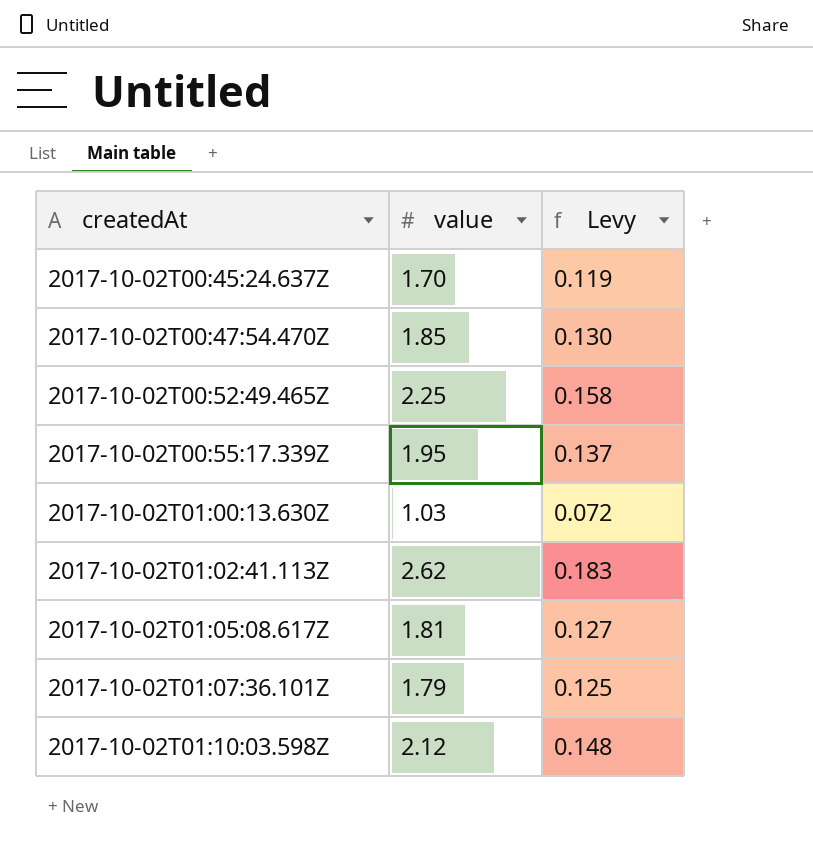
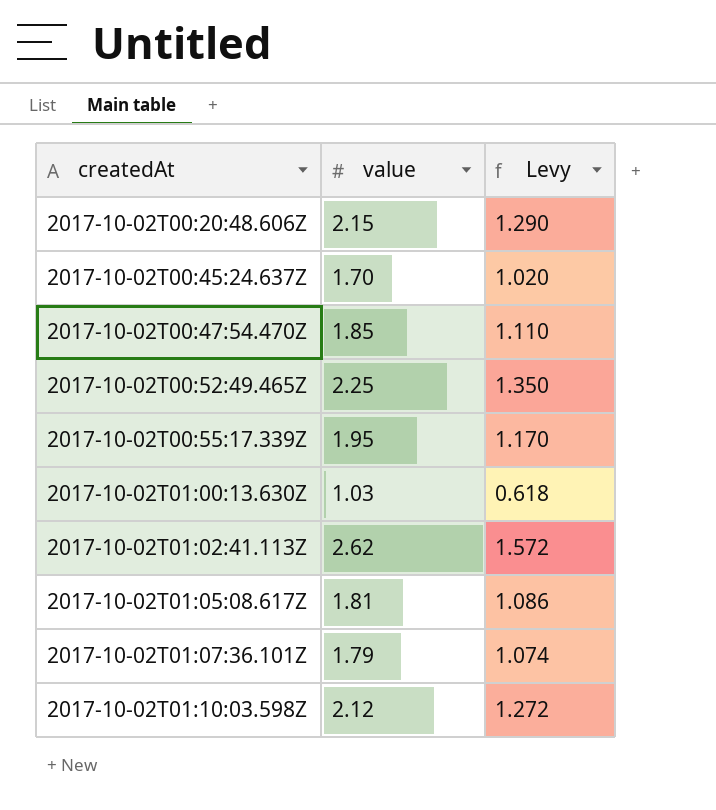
column Levy | formula: [value] * 0.07 -> [value] * 0.6
row 2017-10-02T00:20:48.606Z: none -> 2.15 | 1.290

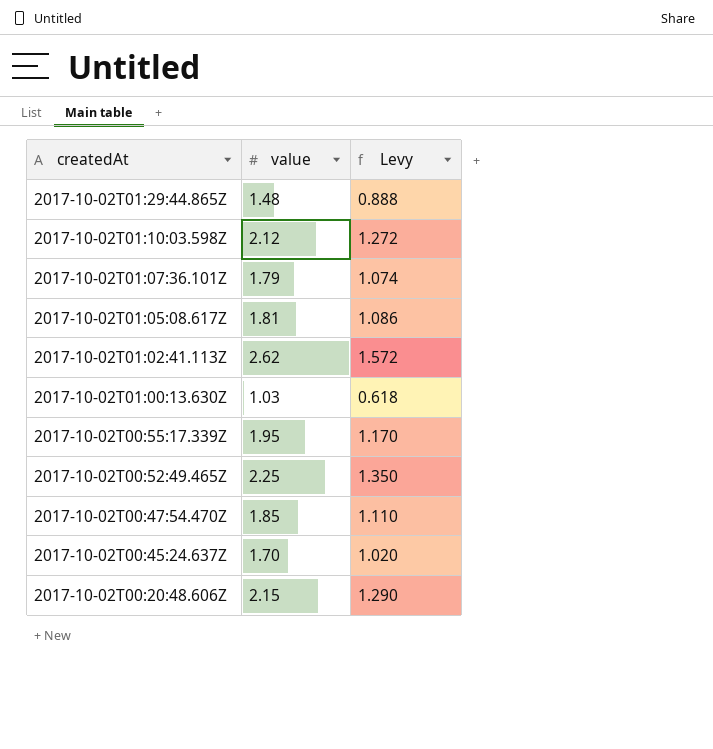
row order: createdAt ascending -> createdAt descending
row 2017-10-02T01:29:44.865Z: none -> 1.48 | 0.888

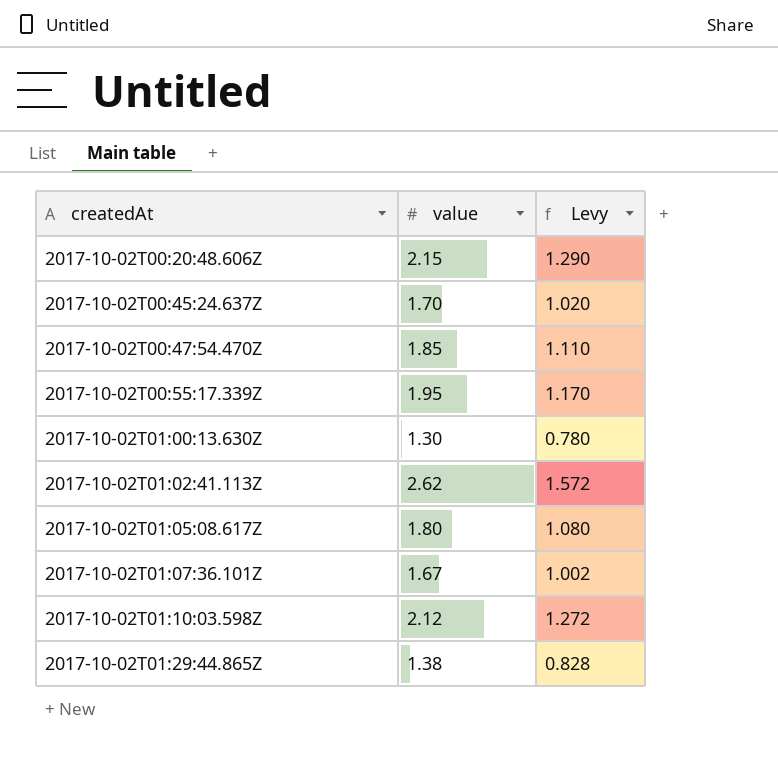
row order: createdAt descending -> createdAt ascending
row 2017-10-02T00:52:49.465Z: 2.25 | 1.350 -> none
2017-10-02T01:00:13.630Z | value: 1.03 -> 1.30
2017-10-02T01:00:13.630Z | Levy: 0.618 -> 0.780
2017-10-02T01:05:08.617Z | value: 1.81 -> 1.80
2017-10-02T01:05:08.617Z | Levy: 1.086 -> 1.080
2017-10-02T01:07:36.101Z | value: 1.79 -> 1.67
2017-10-02T01:07:36.101Z | Levy: 1.074 -> 1.002
2017-10-02T01:29:44.865Z | value: 1.48 -> 1.38
2017-10-02T01:29:44.865Z | Levy: 0.888 -> 0.828

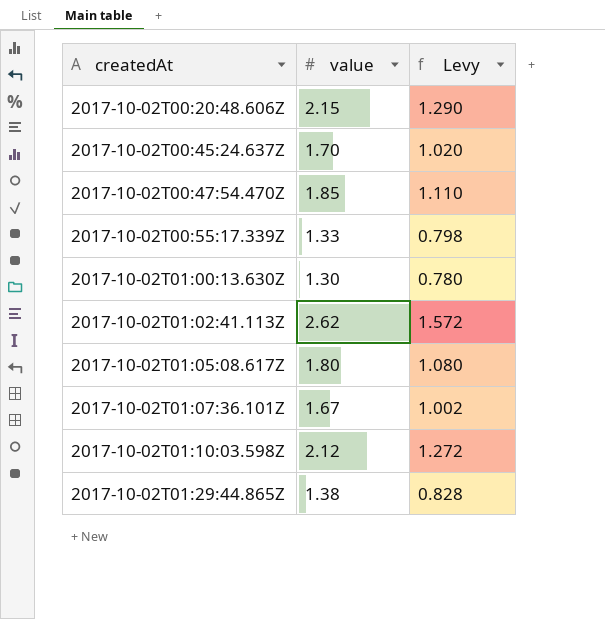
2017-10-02T00:55:17.339Z | value: 1.95 -> 1.33
2017-10-02T00:55:17.339Z | Levy: 1.170 -> 0.798

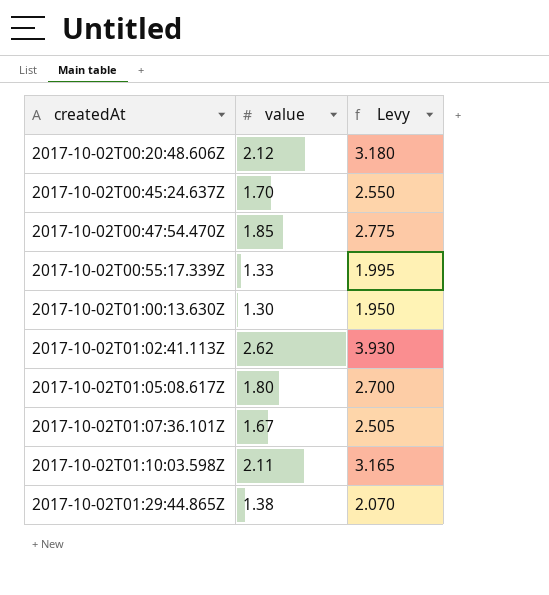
column Levy | formula: [value] * 0.6 -> [value] * 1.5
2017-10-02T00:20:48.606Z | value: 2.15 -> 2.12
2017-10-02T01:10:03.598Z | value: 2.12 -> 2.11

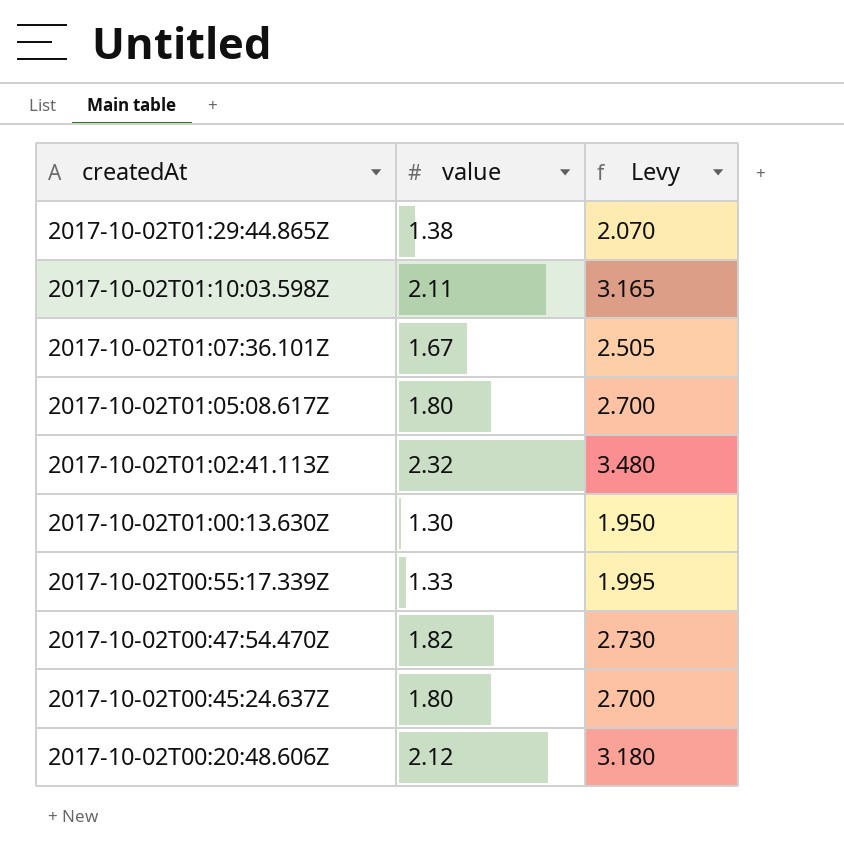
row order: createdAt ascending -> createdAt descending
2017-10-02T01:02:41.113Z | value: 2.62 -> 2.32
2017-10-02T01:02:41.113Z | Levy: 3.930 -> 3.480
2017-10-02T00:47:54.470Z | value: 1.85 -> 1.82
2017-10-02T00:47:54.470Z | Levy: 2.775 -> 2.730
2017-10-02T00:45:24.637Z | value: 1.70 -> 1.80
2017-10-02T00:45:24.637Z | Levy: 2.550 -> 2.700

